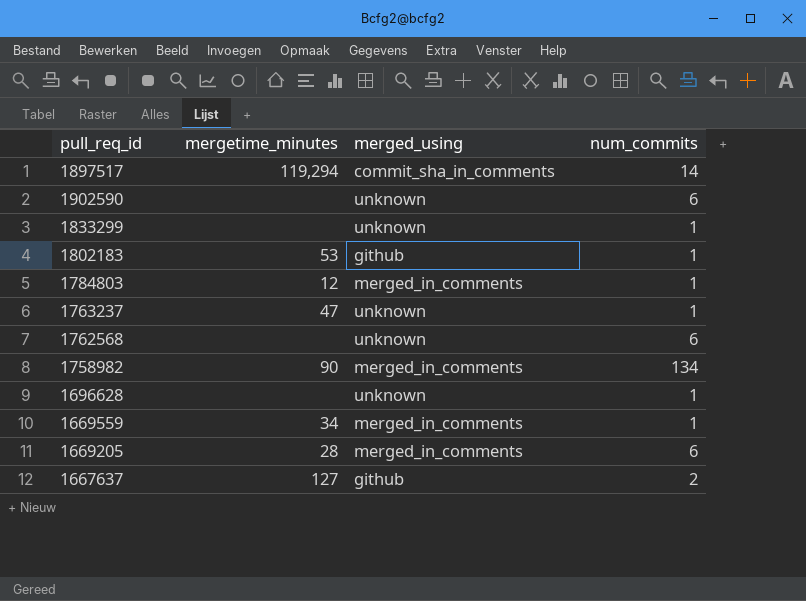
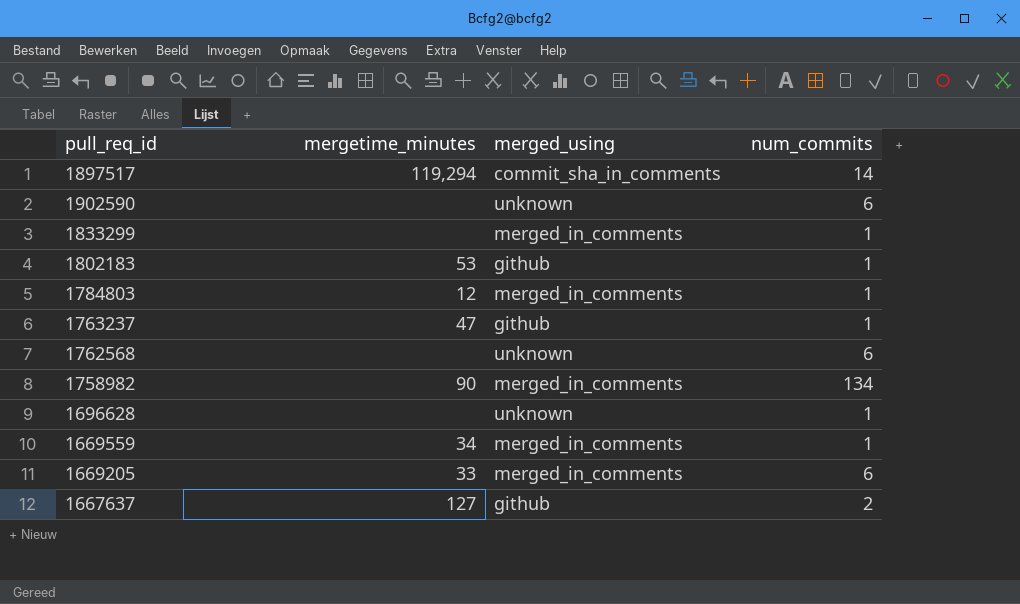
1833299 | merged_using: unknown -> merged_in_comments
1763237 | merged_using: unknown -> github
1669205 | mergetime_minutes: 28 -> 33

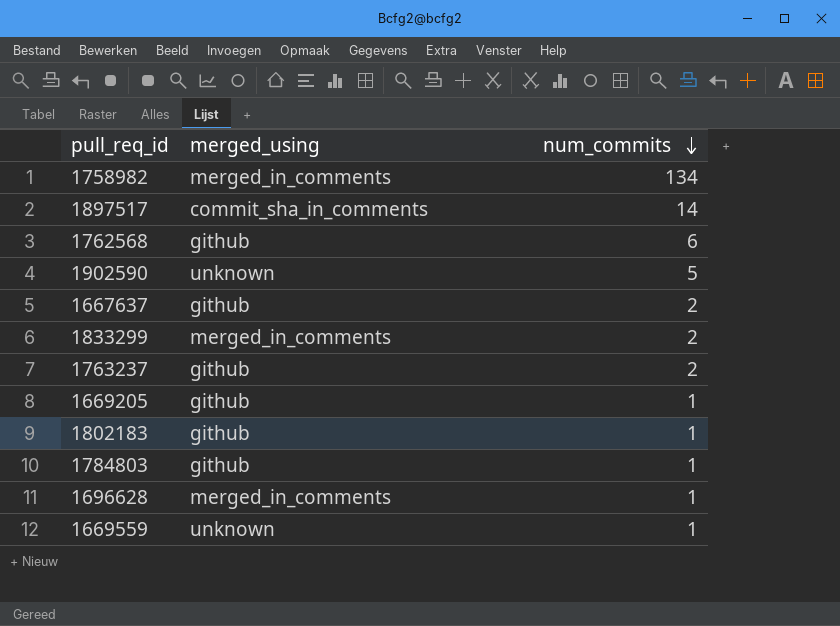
row order: none -> num_commits descending
column mergetime_minutes | position: 2 -> none
1762568 | merged_using: unknown -> github
1902590 | num_commits: 6 -> 5
1833299 | num_commits: 1 -> 2
1763237 | num_commits: 1 -> 2
1669205 | merged_using: merged_in_comments -> github
1669205 | num_commits: 6 -> 1
1784803 | merged_using: merged_in_comments -> github
1696628 | merged_using: unknown -> merged_in_comments
1669559 | merged_using: merged_in_comments -> unknown

